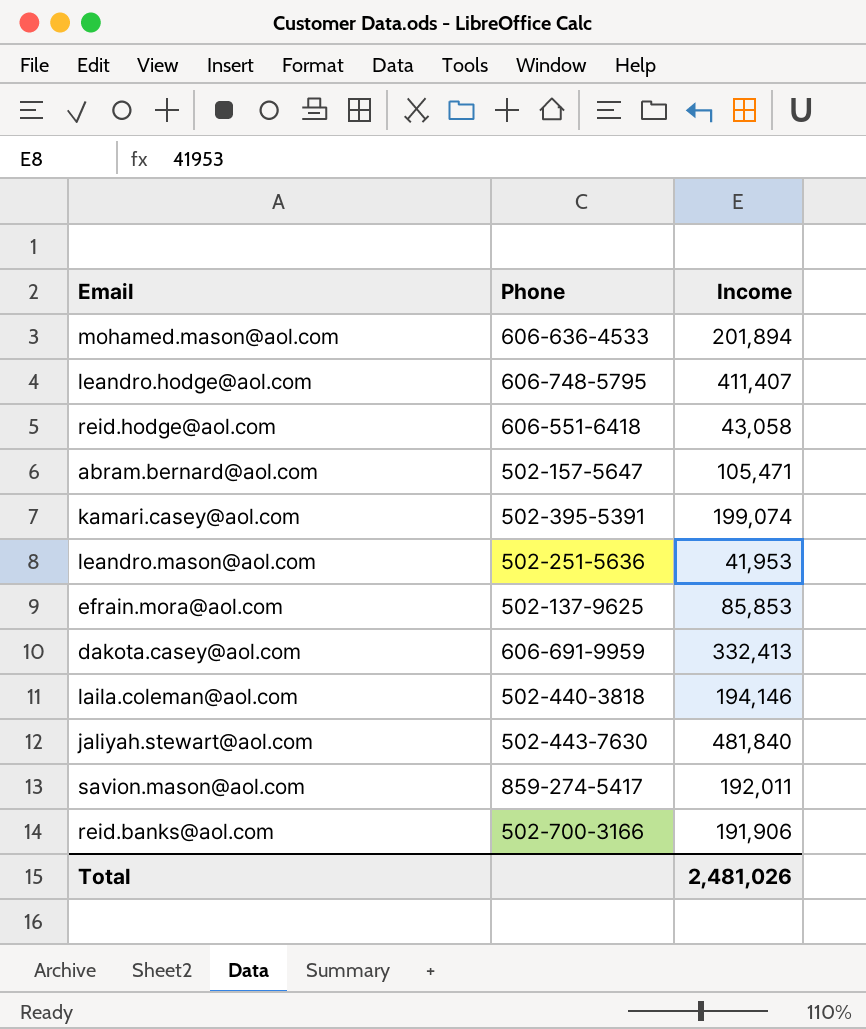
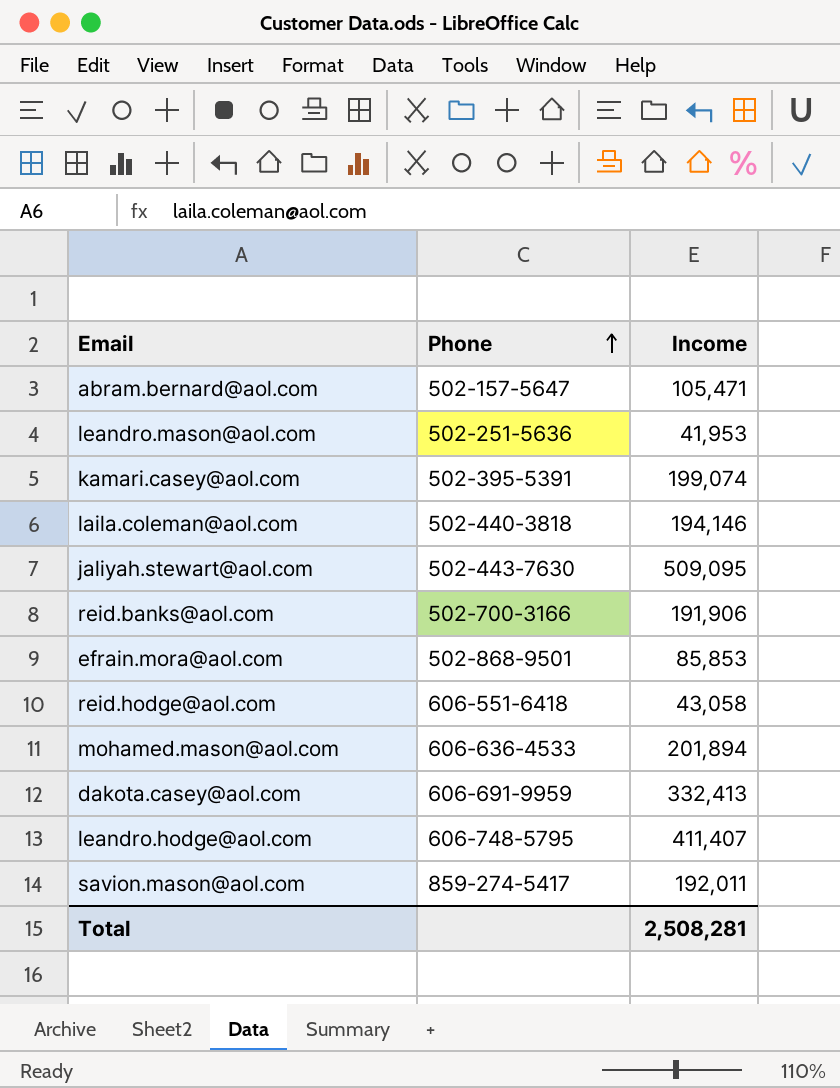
row order: none -> Phone ascending
jaliyah.stewart@aol.com | Income: 481,840 -> 509,095
efrain.mora@aol.com | Phone: 502-137-9625 -> 502-868-9501
Total | Income: 2,481,026 -> 2,508,281

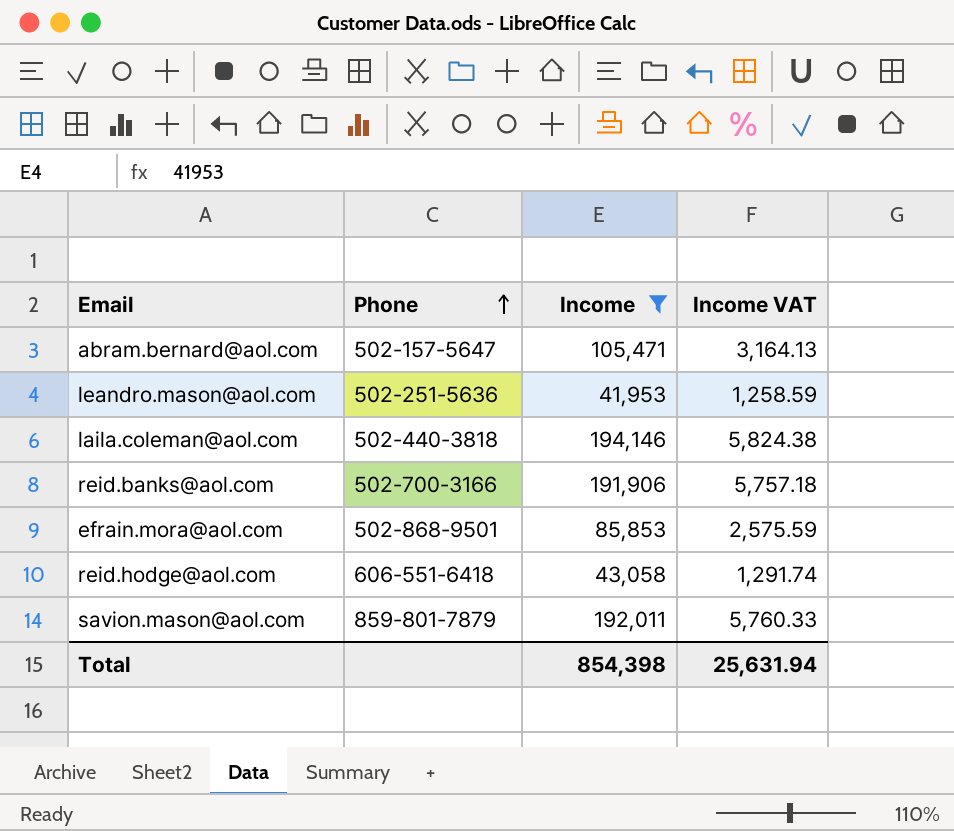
filter: none -> Income <= 194,146
column Income VAT | formula: none -> [Income] * 0.03
savion.mason@aol.com | Phone: 859-274-5417 -> 859-801-7879
Total | Income: 2,508,281 -> 854,398

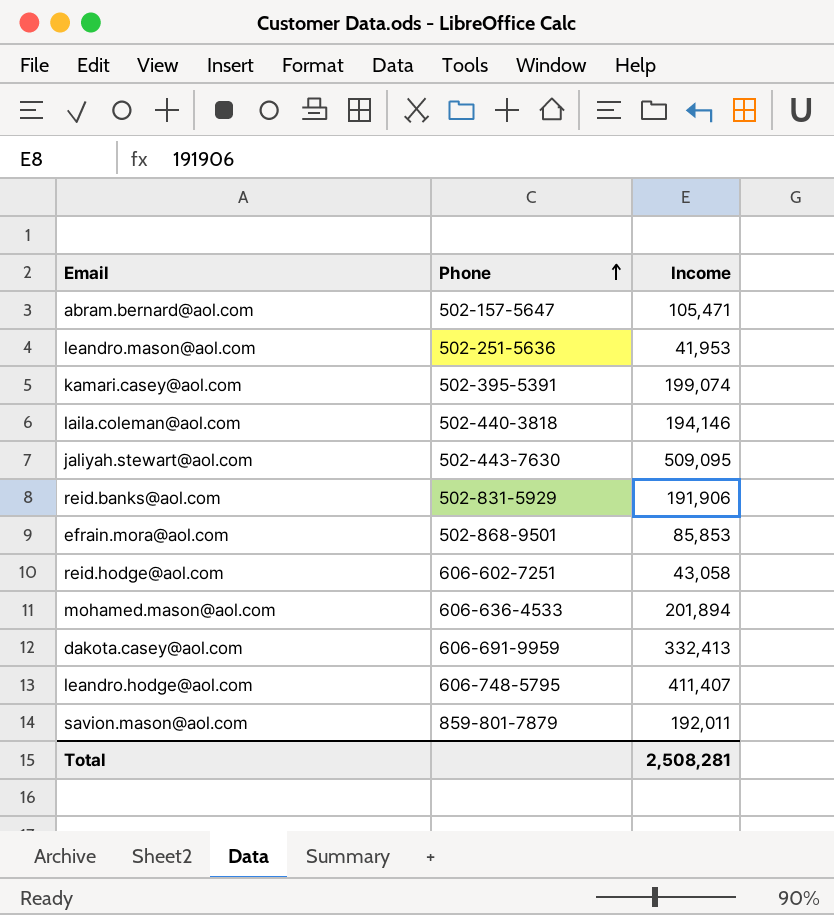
filter: Income <= 194,146 -> none
column Income VAT | formula: [Income] * 0.03 -> none
reid.banks@aol.com | Phone: 502-700-3166 -> 502-831-5929
reid.hodge@aol.com | Phone: 606-551-6418 -> 606-602-7251
Total | Income: 854,398 -> 2,508,281

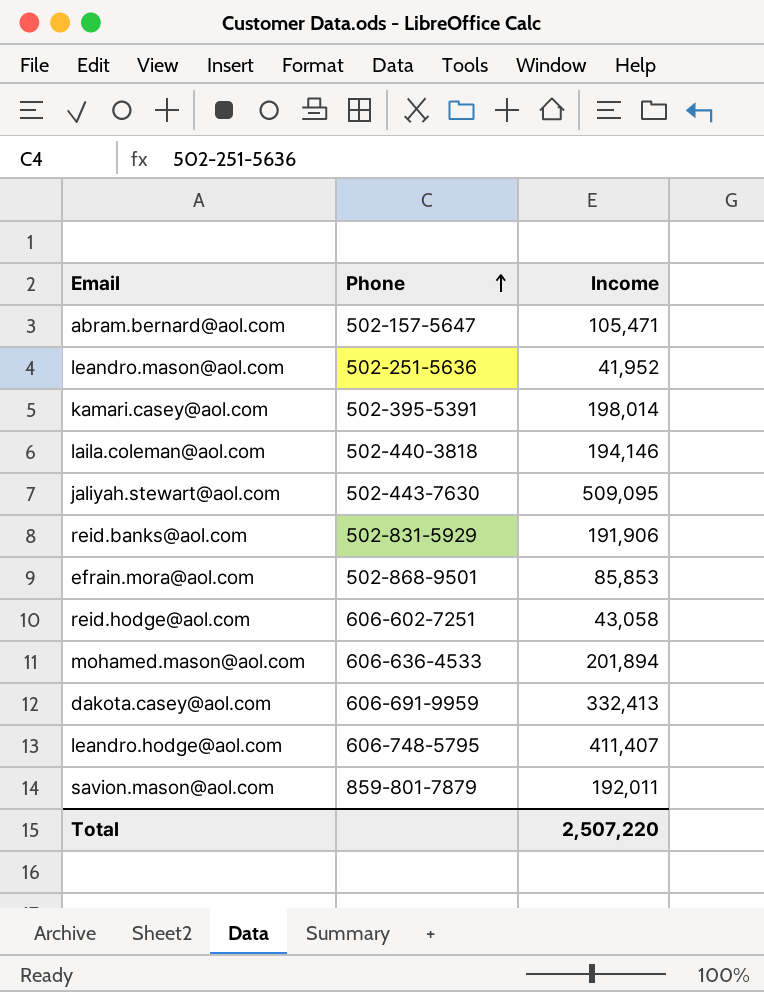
leandro.mason@aol.com | Income: 41,953 -> 41,952
kamari.casey@aol.com | Income: 199,074 -> 198,014
Total | Income: 2,508,281 -> 2,507,220

